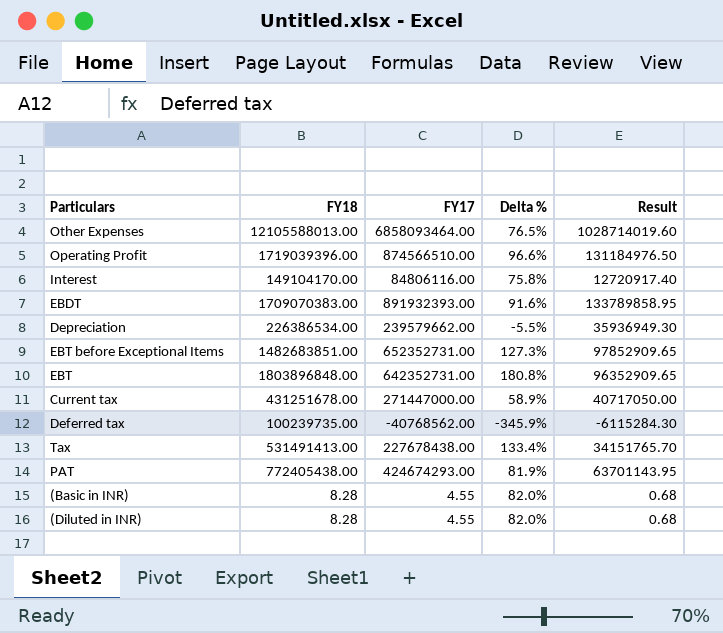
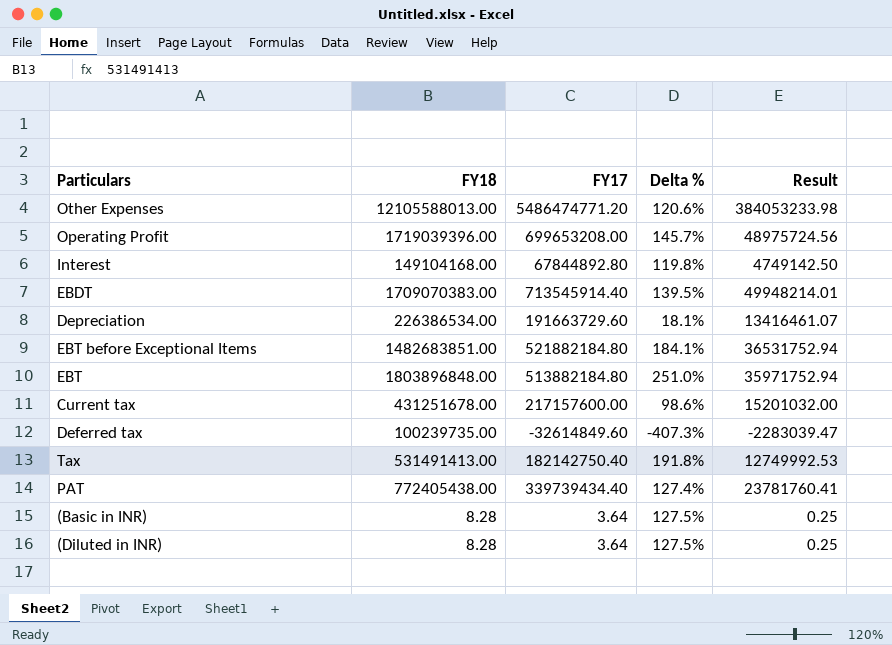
column Result | formula: [FY17] * 0.15 -> [FY17] * 0.07
Other Expenses | FY17: 6858093464.00 -> 5486474771.20
Other Expenses | Delta %: 76.5% -> 120.6%
Operating Profit | FY17: 874566510.00 -> 699653208.00
Operating Profit | Delta %: 96.6% -> 145.7%
Interest | FY18: 149104170.00 -> 149104168.00
Interest | FY17: 84806116.00 -> 67844892.80
Interest | Delta %: 75.8% -> 119.8%
EBDT | FY17: 891932393.00 -> 713545914.40
EBDT | Delta %: 91.6% -> 139.5%
Depreciation | FY17: 239579662.00 -> 191663729.60
Depreciation | Delta %: -5.5% -> 18.1%
EBT before Exceptional Items | FY17: 652352731.00 -> 521882184.80
EBT before Exceptional Items | Delta %: 127.3% -> 184.1%
EBT | FY17: 642352731.00 -> 513882184.80
EBT | Delta %: 180.8% -> 251.0%
Current tax | FY17: 271447000.00 -> 217157600.00
Current tax | Delta %: 58.9% -> 98.6%
Deferred tax | FY17: -40768562.00 -> -32614849.60
Deferred tax | Delta %: -345.9% -> -407.3%
Tax | FY17: 227678438.00 -> 182142750.40
Tax | Delta %: 133.4% -> 191.8%
PAT | FY17: 424674293.00 -> 339739434.40
PAT | Delta %: 81.9% -> 127.4%
(Basic in INR) | FY17: 4.55 -> 3.64
(Basic in INR) | Delta %: 82.0% -> 127.5%
(Diluted in INR) | FY17: 4.55 -> 3.64
(Diluted in INR) | Delta %: 82.0% -> 127.5%

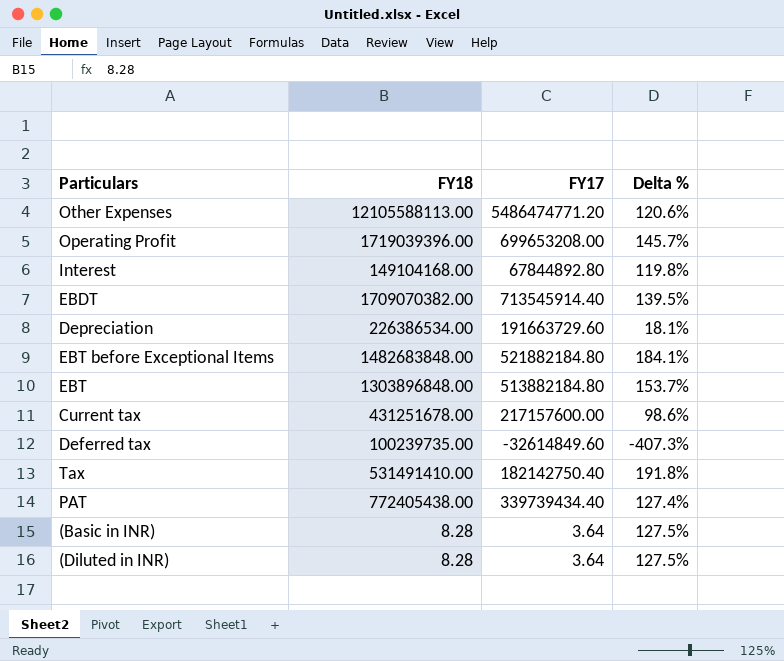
column Result | formula: [FY17] * 0.07 -> none
Other Expenses | FY18: 12105588013.00 -> 12105588113.00
EBDT | FY18: 1709070383.00 -> 1709070382.00
EBT before Exceptional Items | FY18: 1482683851.00 -> 1482683848.00
EBT | FY18: 1803896848.00 -> 1303896848.00
EBT | Delta %: 251.0% -> 153.7%
Tax | FY18: 531491413.00 -> 531491410.00

